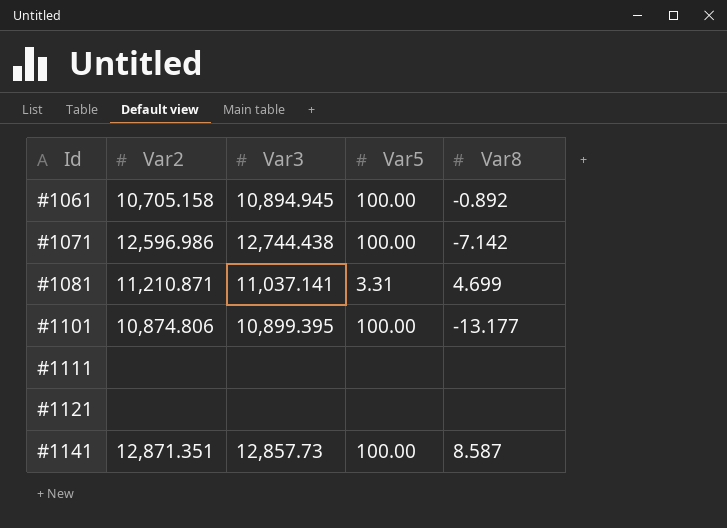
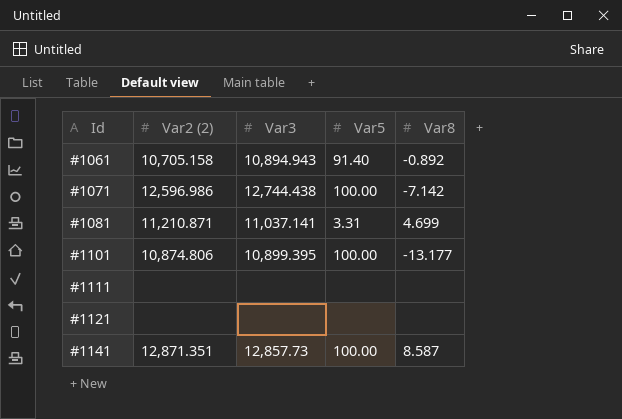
column name: Var2 -> Var2 (2)
#1061 | Var3: 10,894.945 -> 10,894.943
#1061 | Var5: 100.00 -> 91.40

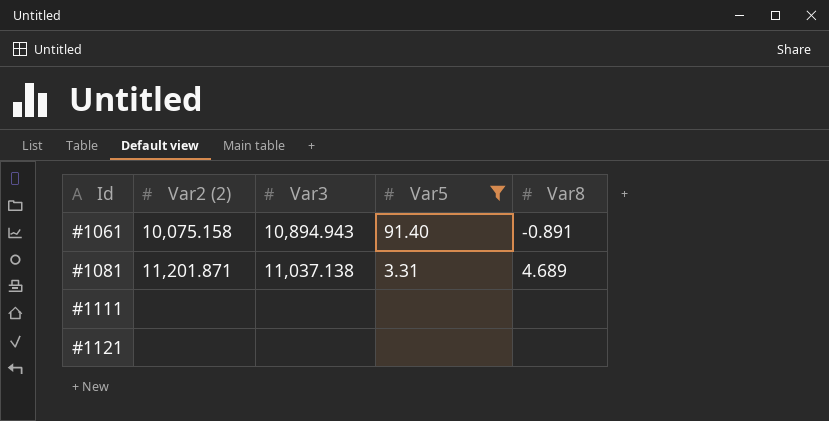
filter: none -> Var5 != 100.00
#1061 | Var2 (2): 10,705.158 -> 10,075.158
#1061 | Var8: -0.892 -> -0.891
#1081 | Var2 (2): 11,210.871 -> 11,201.871
#1081 | Var3: 11,037.141 -> 11,037.138
#1081 | Var8: 4.699 -> 4.689

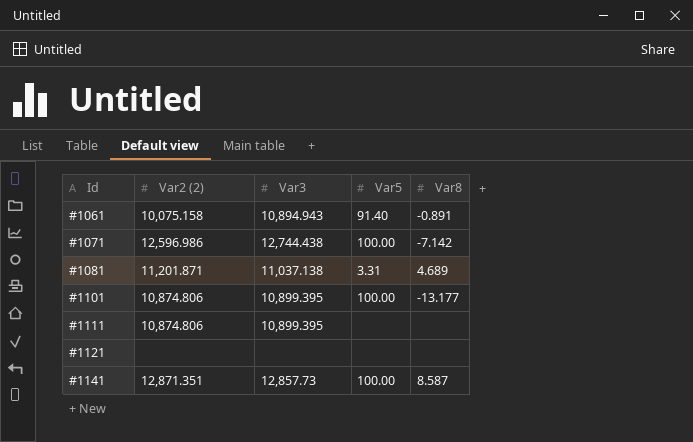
filter: Var5 != 100.00 -> none
#1111 | Var2 (2): none -> 10,874.806
#1111 | Var3: none -> 10,899.395

